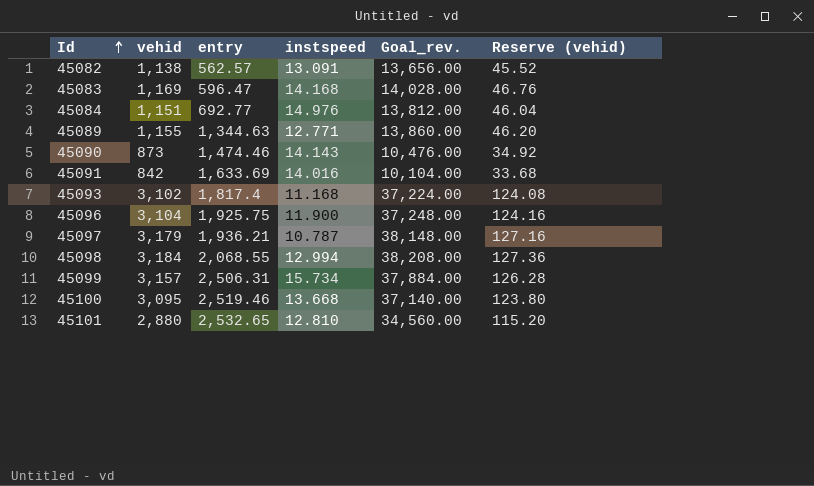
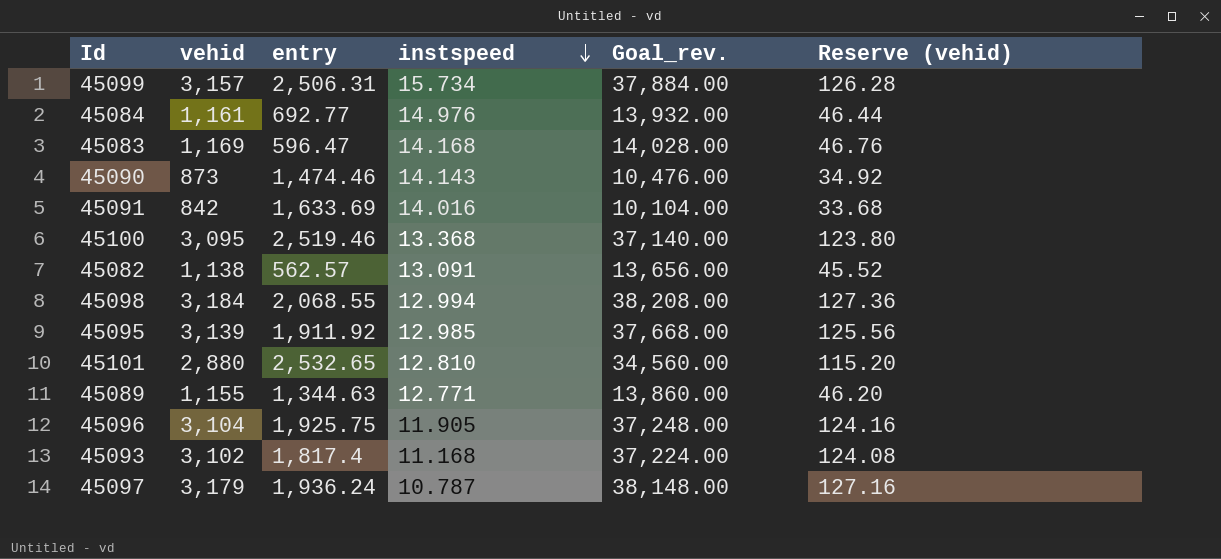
row order: Id ascending -> instspeed descending
45084 | vehid: 1,151 -> 1,161
45084 | Goal_rev.: 13,812.00 -> 13,932.00
45084 | Reserve (vehid): 46.04 -> 46.44
45100 | instspeed: 13.668 -> 13.368
row 45095: none -> 3,139 | 1,911.92 | 12.985 | 37,668.00 | 125.56
45096 | instspeed: 11.900 -> 11.905
45097 | entry: 1,936.21 -> 1,936.24

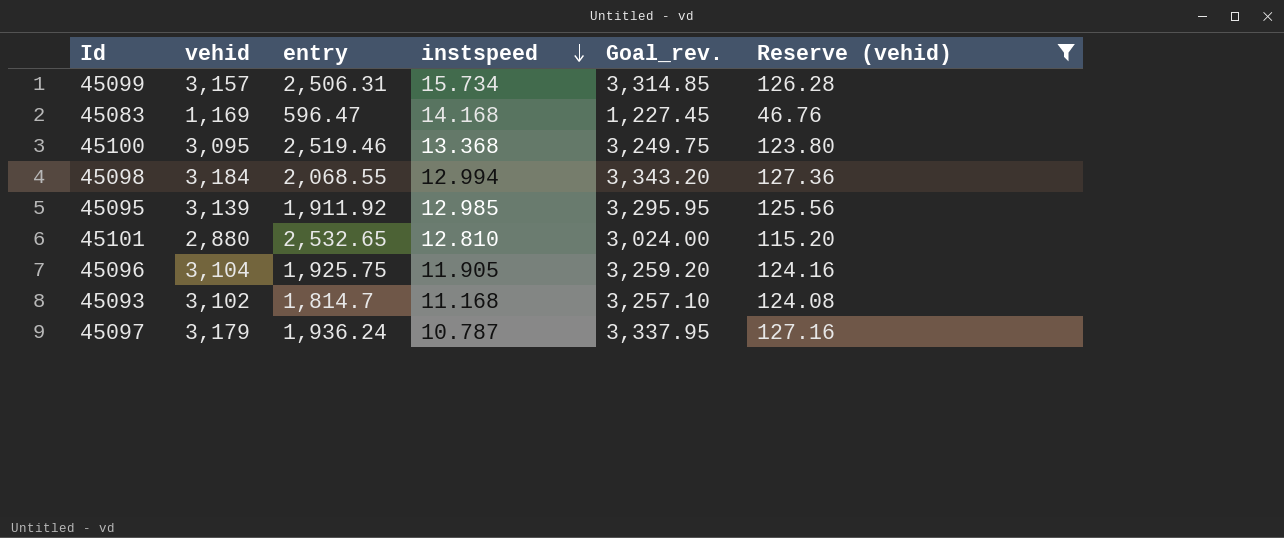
filter: none -> Reserve (vehid) >= 46.76
column Goal_rev. | formula: [vehid] * 12 -> [vehid] * 1.05
45093 | entry: 1,817.4 -> 1,814.7

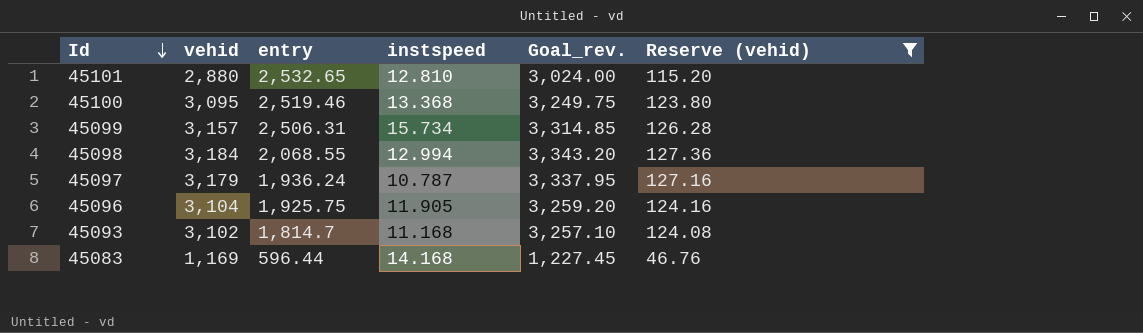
row order: instspeed descending -> Id descending
row 45095: 3,139 | 1,911.92 | 12.985 | 3,295.95 | 125.56 -> none
45083 | entry: 596.47 -> 596.44

